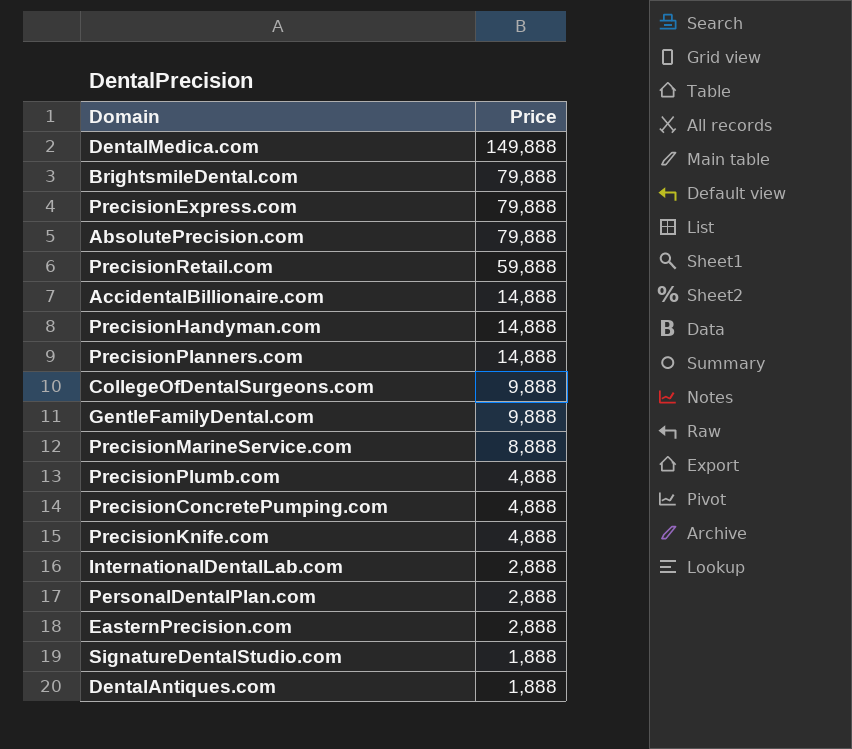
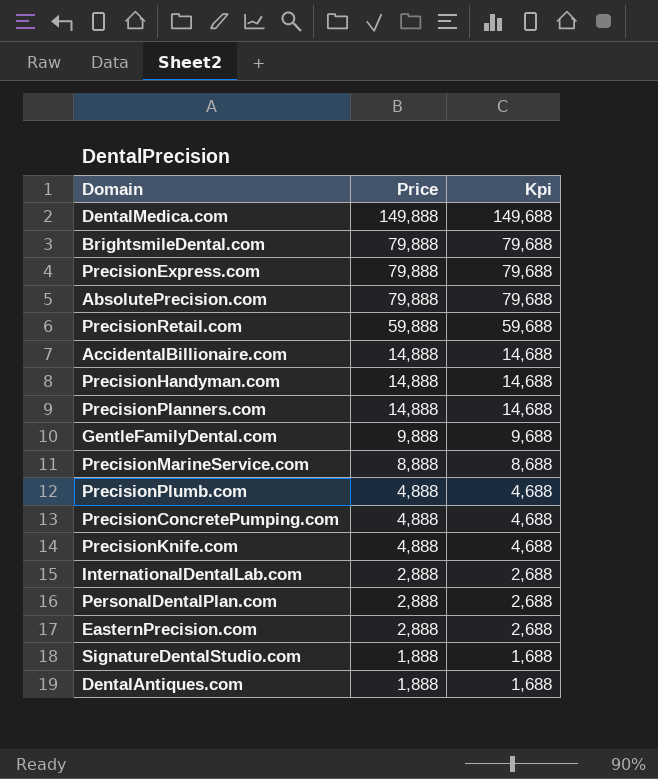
column Kpi | formula: none -> [Price] - 200
row CollegeOfDentalSurgeons.com: 9,888 -> none

